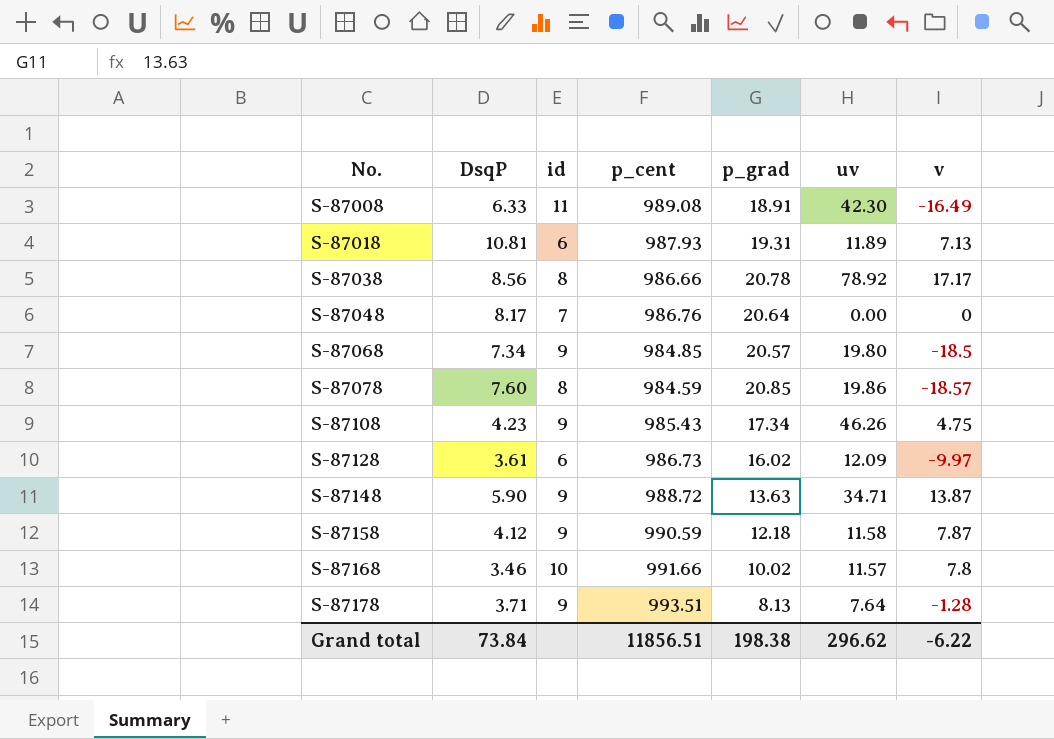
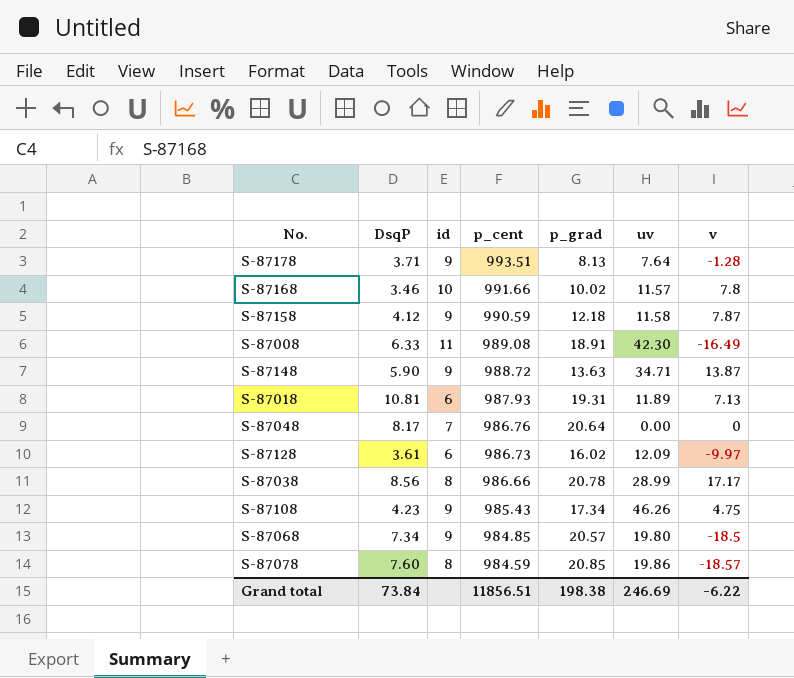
row order: No. ascending -> p_cent descending
S-87038 | uv: 78.92 -> 28.99
Grand total | uv: 296.62 -> 246.69

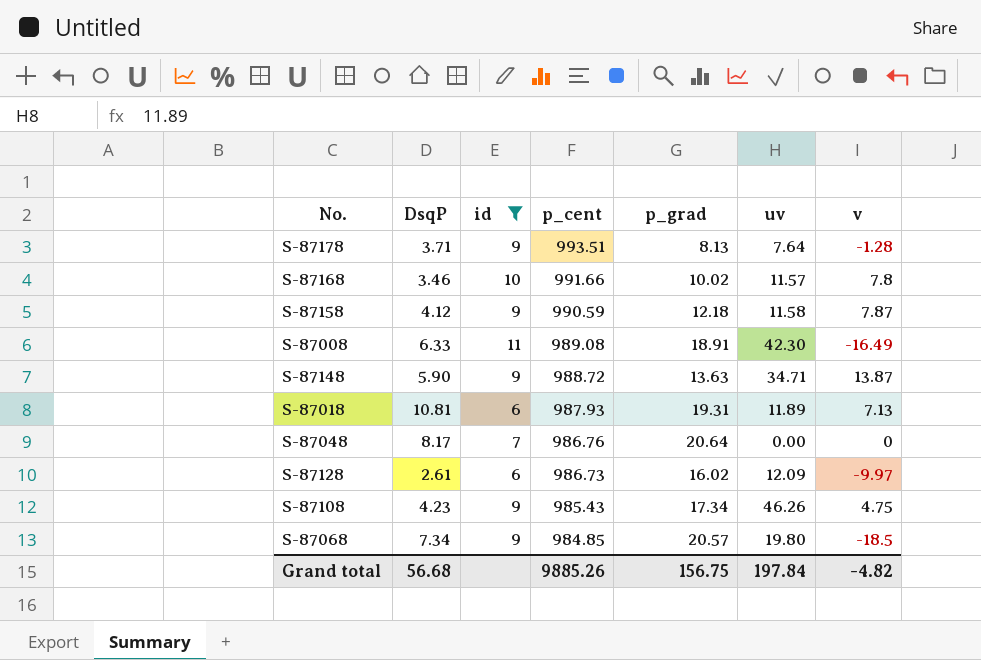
filter: none -> id != 8
S-87128 | DsqP: 3.61 -> 2.61
Grand total | DsqP: 73.84 -> 56.68
Grand total | p_cent: 11856.51 -> 9885.26
Grand total | p_grad: 198.38 -> 156.75
Grand total | uv: 246.69 -> 197.84
Grand total | v: -6.22 -> -4.82

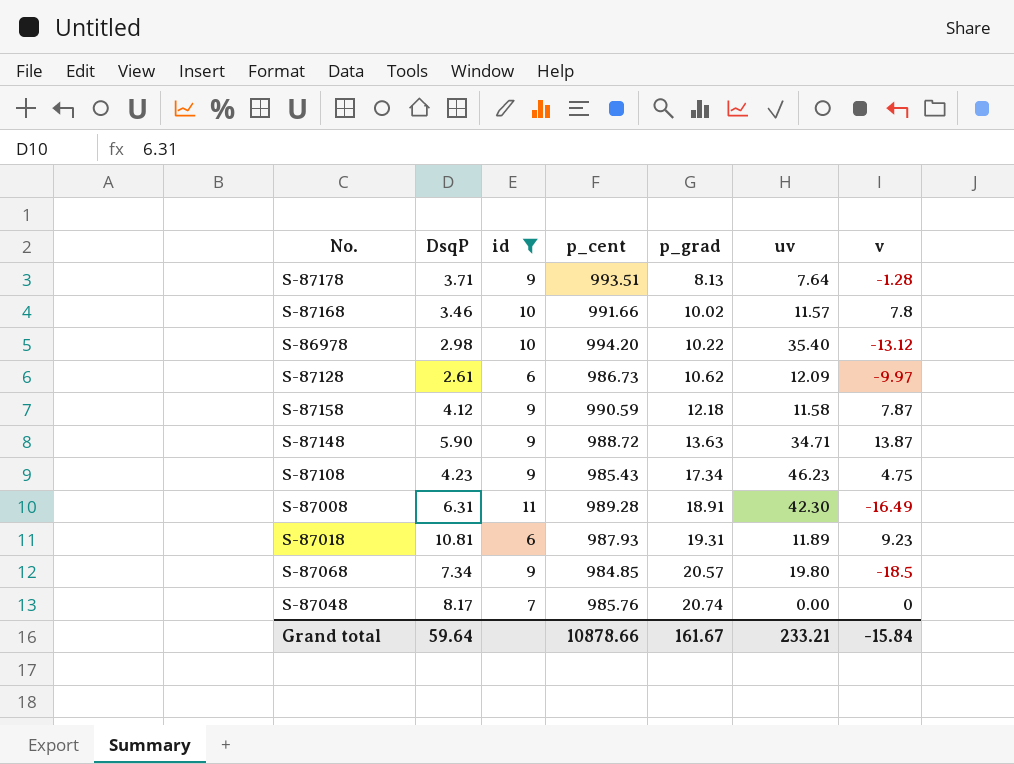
row order: p_cent descending -> p_grad ascending
row S-86978: none -> 2.98 | 10 | 994.20 | 10.22 | 35.40 | -13.12
S-87128 | p_grad: 16.02 -> 10.62
S-87108 | uv: 46.26 -> 46.23
S-87008 | DsqP: 6.33 -> 6.31
S-87008 | p_cent: 989.08 -> 989.28
S-87018 | v: 7.13 -> 9.23
S-87048 | p_cent: 986.76 -> 985.76
S-87048 | p_grad: 20.64 -> 20.74
Grand total | DsqP: 56.68 -> 59.64
Grand total | p_cent: 9885.26 -> 10878.66
Grand total | p_grad: 156.75 -> 161.67
Grand total | uv: 197.84 -> 233.21
Grand total | v: -4.82 -> -15.84

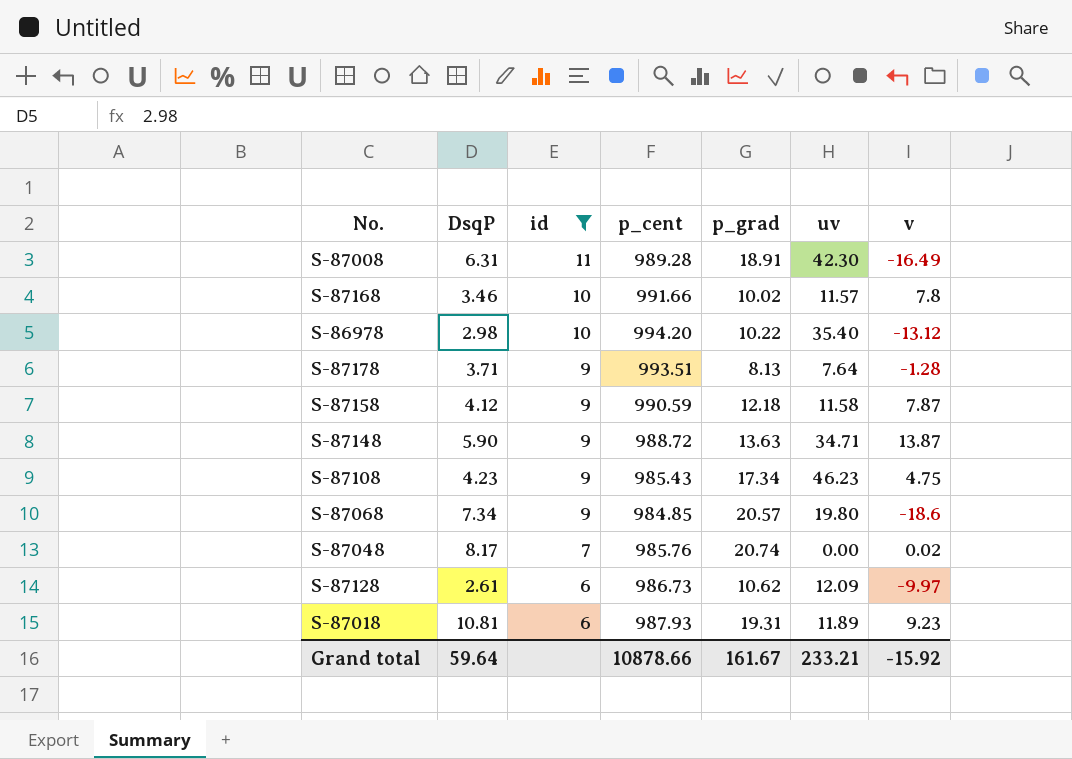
row order: p_grad ascending -> id descending
S-87068 | v: -18.5 -> -18.6
S-87048 | v: 0 -> 0.02
Grand total | v: -15.84 -> -15.92

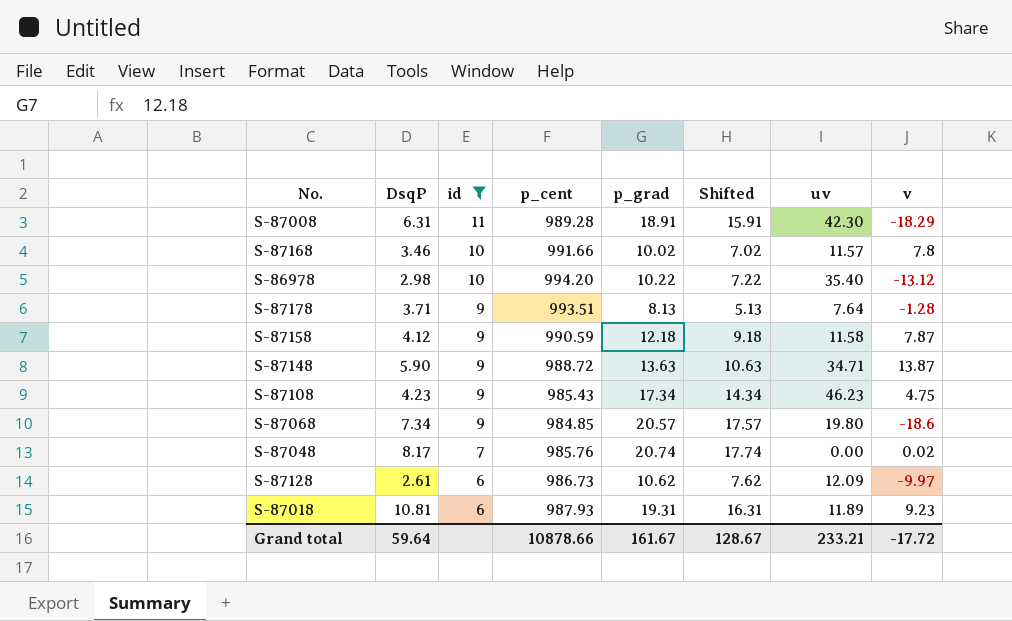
column Shifted | formula: none -> [p_grad] - 3
S-87008 | v: -16.49 -> -18.29
Grand total | v: -15.92 -> -17.72

